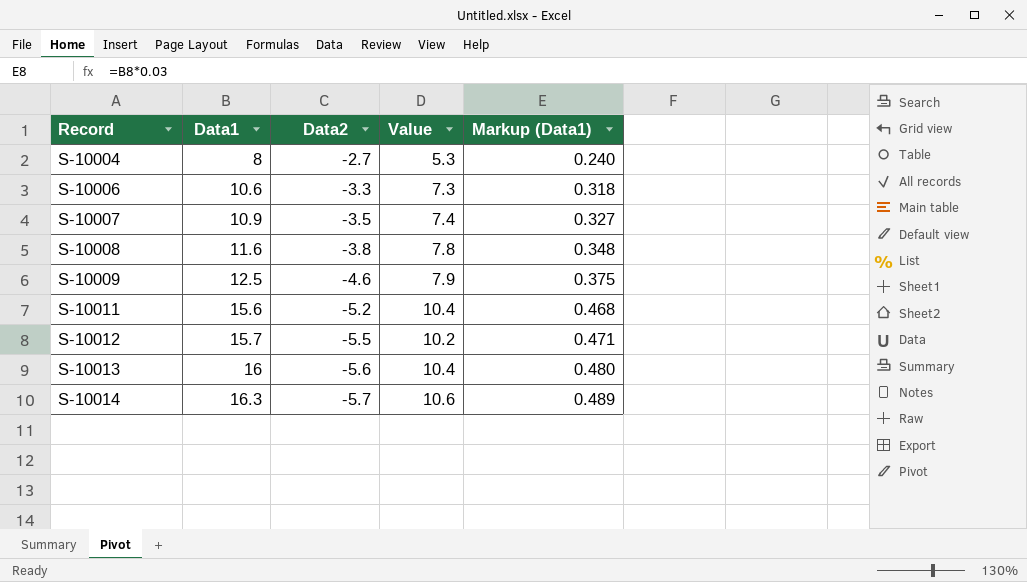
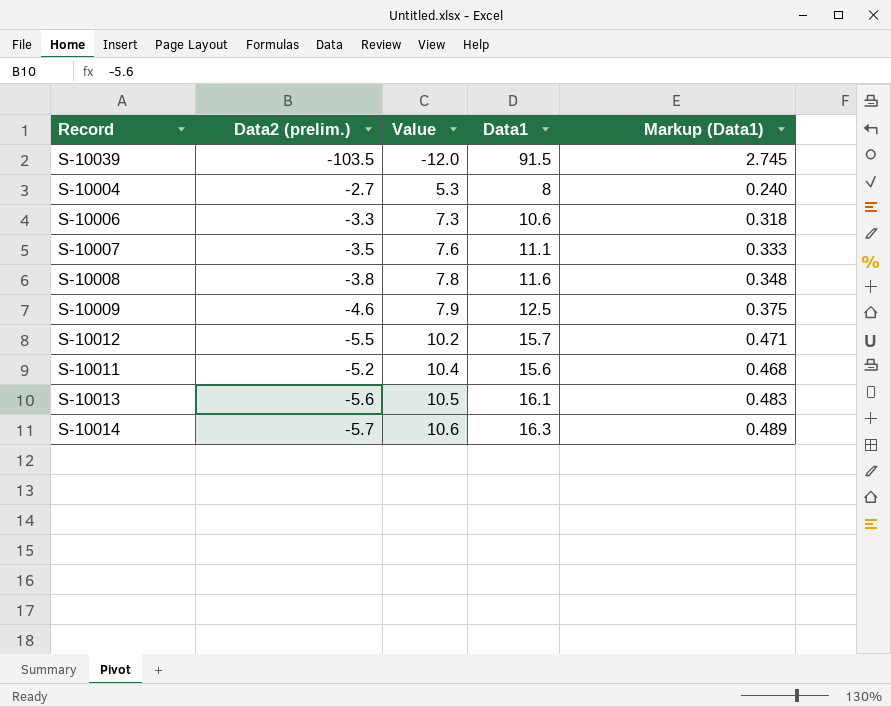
row order: Record ascending -> Value ascending
column name: Data2 -> Data2 (prelim.)
column Data1 | position: 2 -> 4
row S-10039: none -> -103.5 | -12.0 | 91.5 | 2.745
S-10007 | Value: 7.4 -> 7.6
S-10007 | Data1: 10.9 -> 11.1
S-10007 | Markup (Data1): 0.327 -> 0.333
S-10013 | Value: 10.4 -> 10.5
S-10013 | Data1: 16 -> 16.1
S-10013 | Markup (Data1): 0.480 -> 0.483

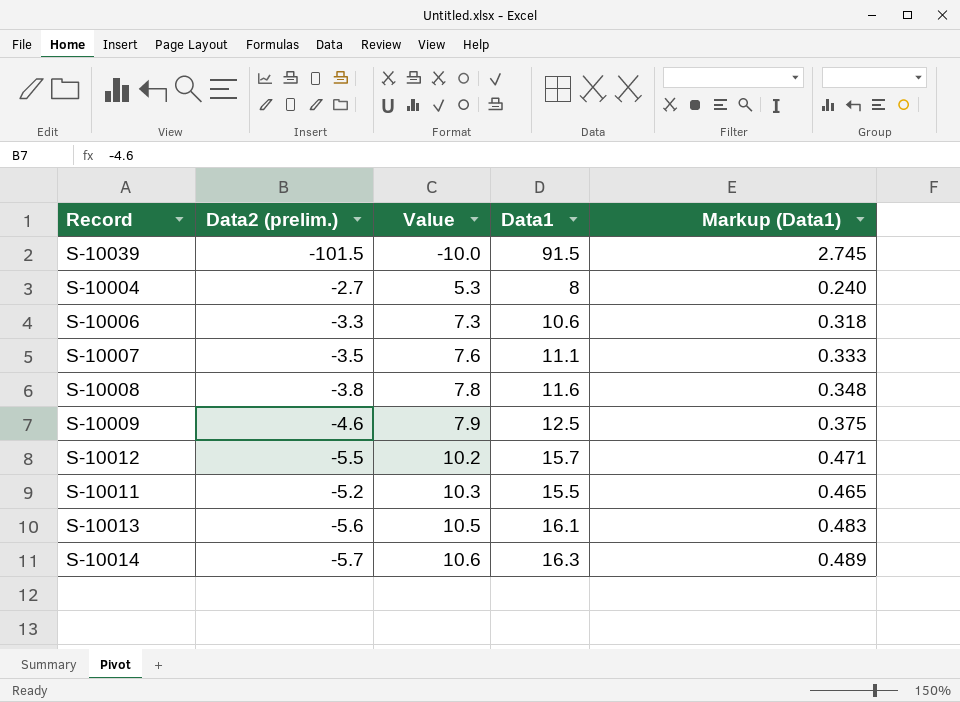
S-10039 | Data2 (prelim.): -103.5 -> -101.5
S-10039 | Value: -12.0 -> -10.0
S-10011 | Value: 10.4 -> 10.3
S-10011 | Data1: 15.6 -> 15.5
S-10011 | Markup (Data1): 0.468 -> 0.465

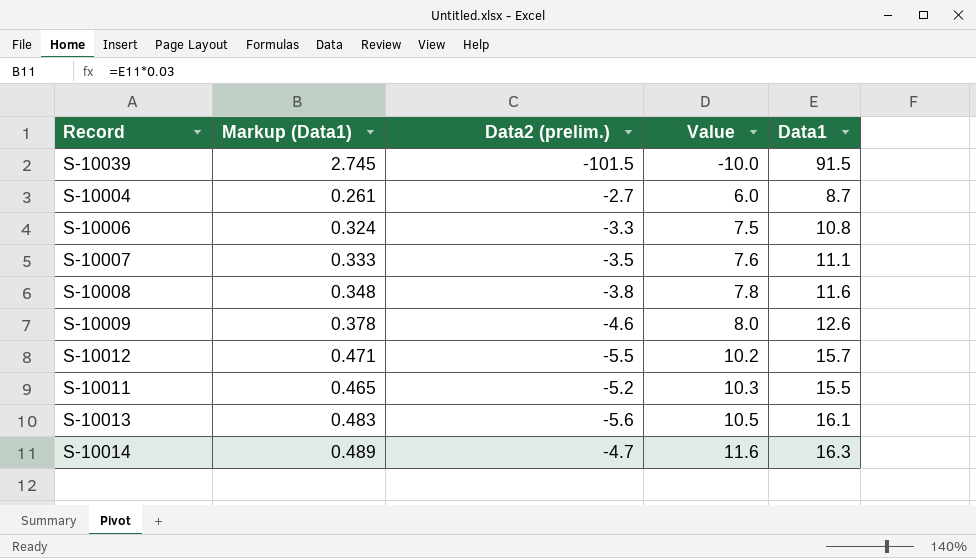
column Markup (Data1) | position: 5 -> 2
S-10004 | Markup (Data1): 0.240 -> 0.261
S-10004 | Value: 5.3 -> 6.0
S-10004 | Data1: 8 -> 8.7
S-10006 | Markup (Data1): 0.318 -> 0.324
S-10006 | Value: 7.3 -> 7.5
S-10006 | Data1: 10.6 -> 10.8
S-10009 | Markup (Data1): 0.375 -> 0.378
S-10009 | Value: 7.9 -> 8.0
S-10009 | Data1: 12.5 -> 12.6
S-10014 | Data2 (prelim.): -5.7 -> -4.7
S-10014 | Value: 10.6 -> 11.6

